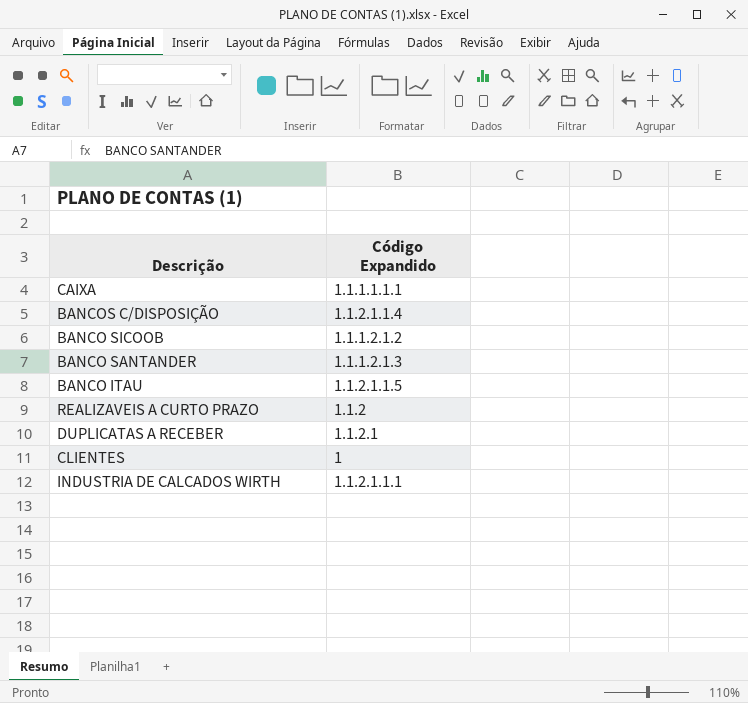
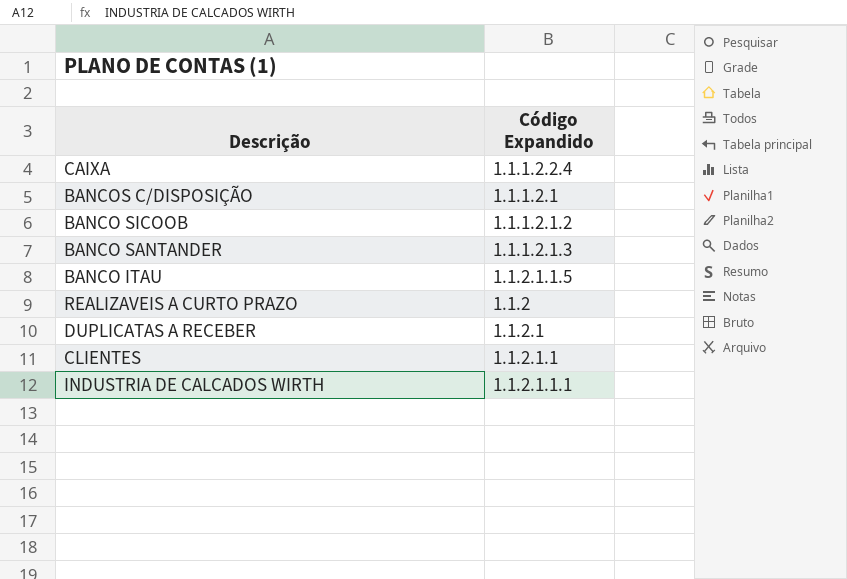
CAIXA | Código Expandido: 1.1.1.1.1.1 -> 1.1.1.2.2.4
BANCOS C/DISPOSIÇÃO | Código Expandido: 1.1.2.1.1.4 -> 1.1.1.2.1
CLIENTES | Código Expandido: 1 -> 1.1.2.1.1

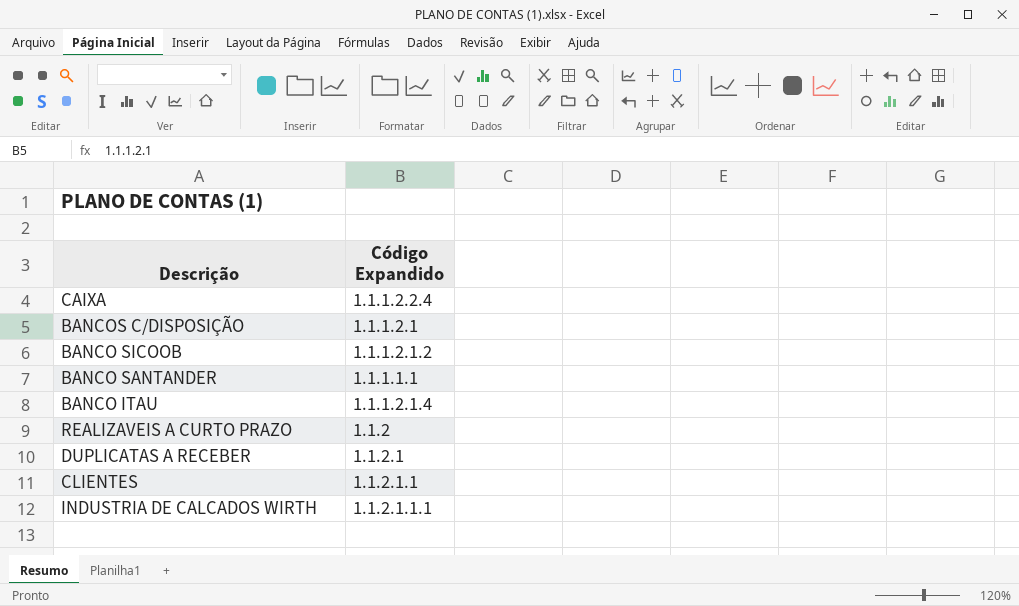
BANCO SANTANDER | Código Expandido: 1.1.1.2.1.3 -> 1.1.1.1.1
BANCO ITAU | Código Expandido: 1.1.2.1.1.5 -> 1.1.1.2.1.4

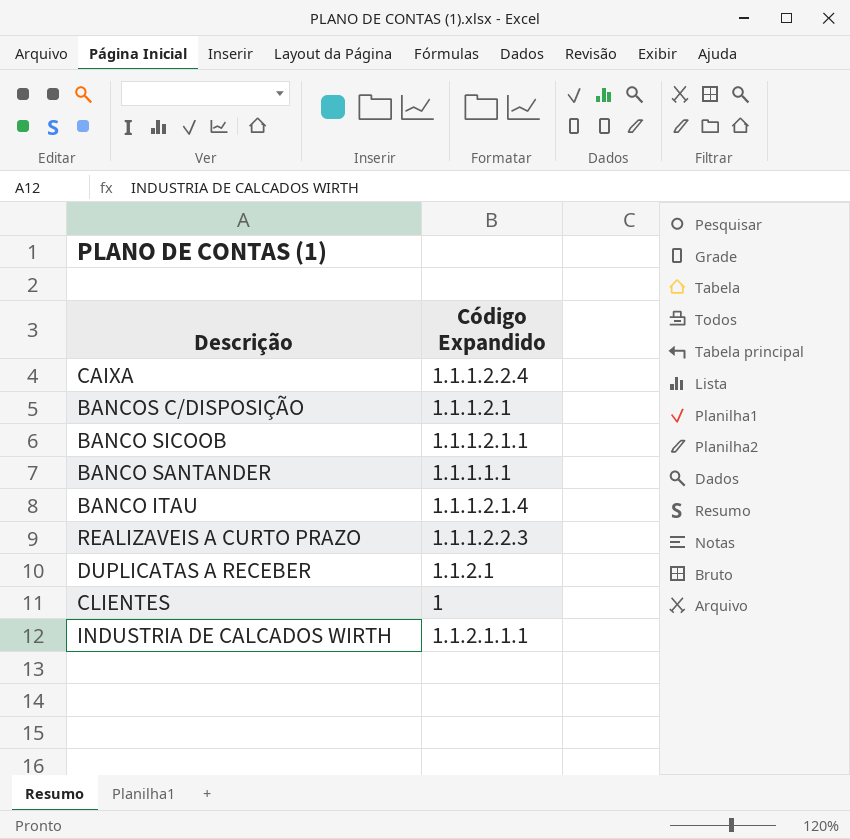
BANCO SICOOB | Código Expandido: 1.1.1.2.1.2 -> 1.1.1.2.1.1
REALIZAVEIS A CURTO PRAZO | Código Expandido: 1.1.2 -> 1.1.1.2.2.3
CLIENTES | Código Expandido: 1.1.2.1.1 -> 1

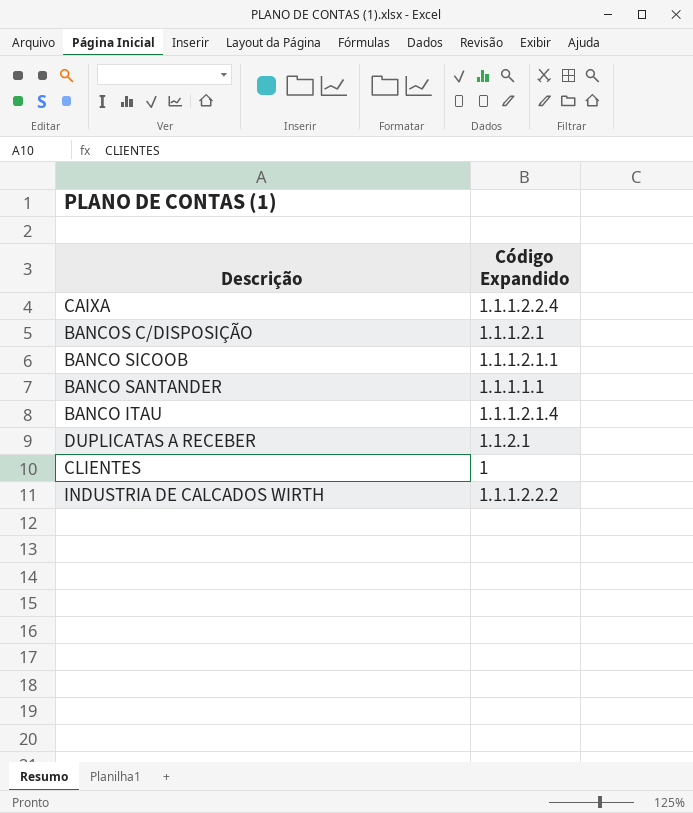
row REALIZAVEIS A CURTO PRAZO: 1.1.1.2.2.3 -> none
INDUSTRIA DE CALCADOS WIRTH | Código Expandido: 1.1.2.1.1.1 -> 1.1.1.2.2.2

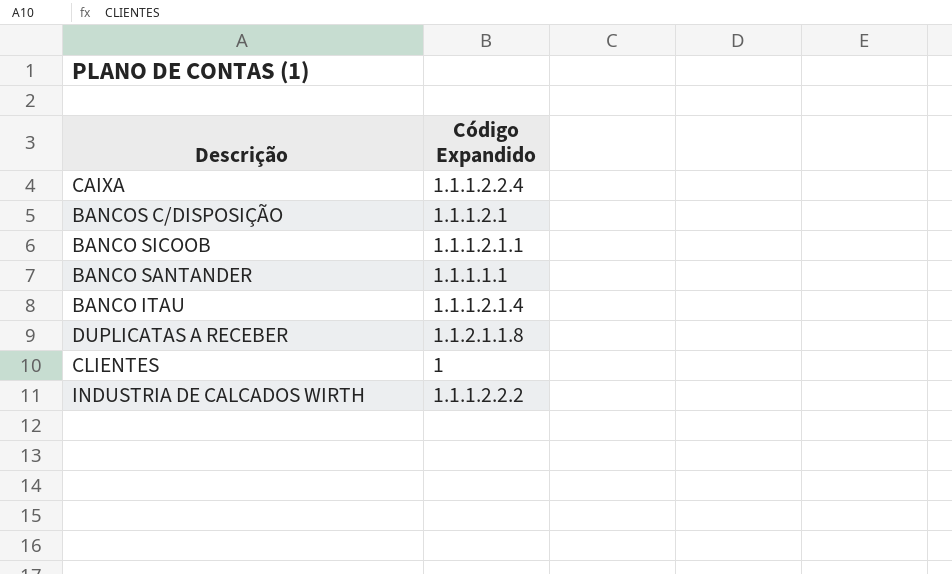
DUPLICATAS A RECEBER | Código Expandido: 1.1.2.1 -> 1.1.2.1.1.8

